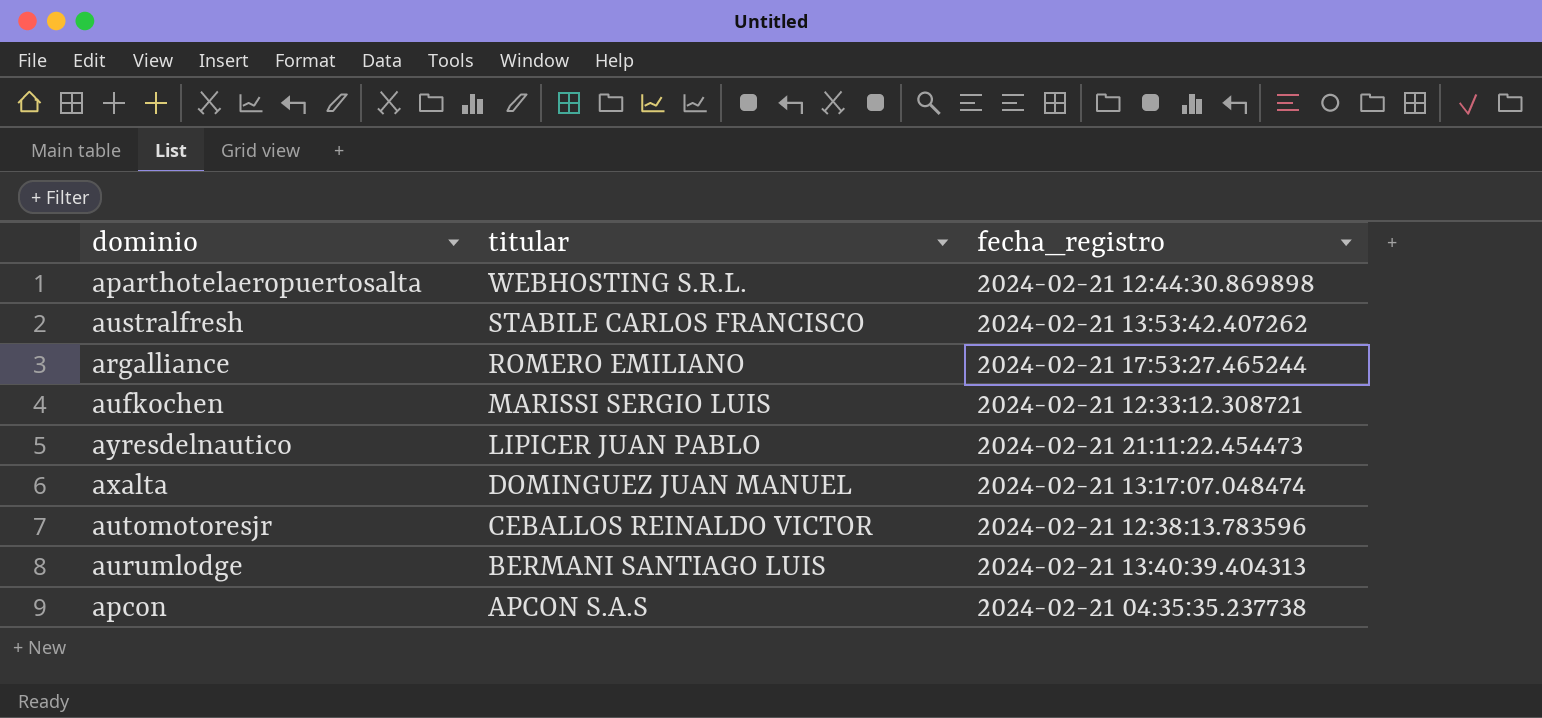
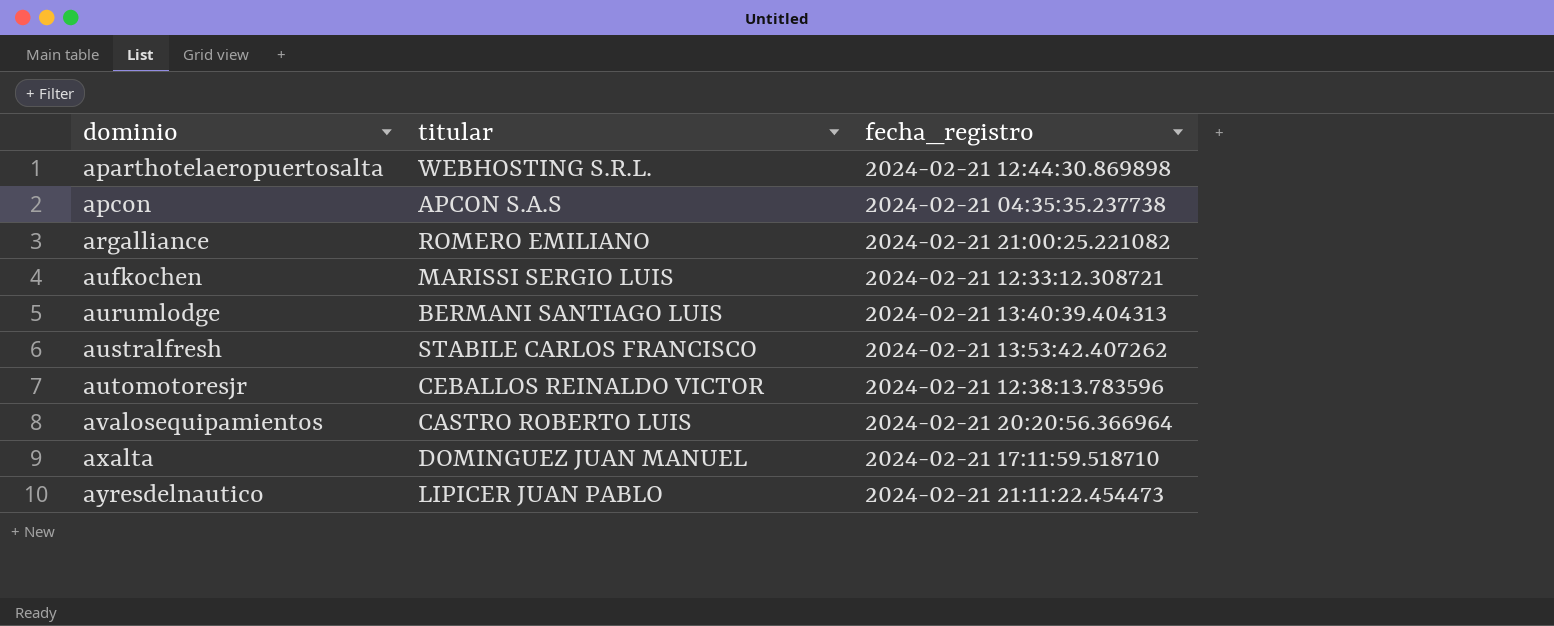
row order: titular descending -> dominio ascending
argalliance | fecha_registro: 2024-02-21 17:53:27.465244 -> 2024-02-21 21:00:25.221082
row avalosequipamientos: none -> CASTRO ROBERTO LUIS | 2024-02-21 20:20:56.366964
axalta | fecha_registro: 2024-02-21 13:17:07.048474 -> 2024-02-21 17:11:59.518710

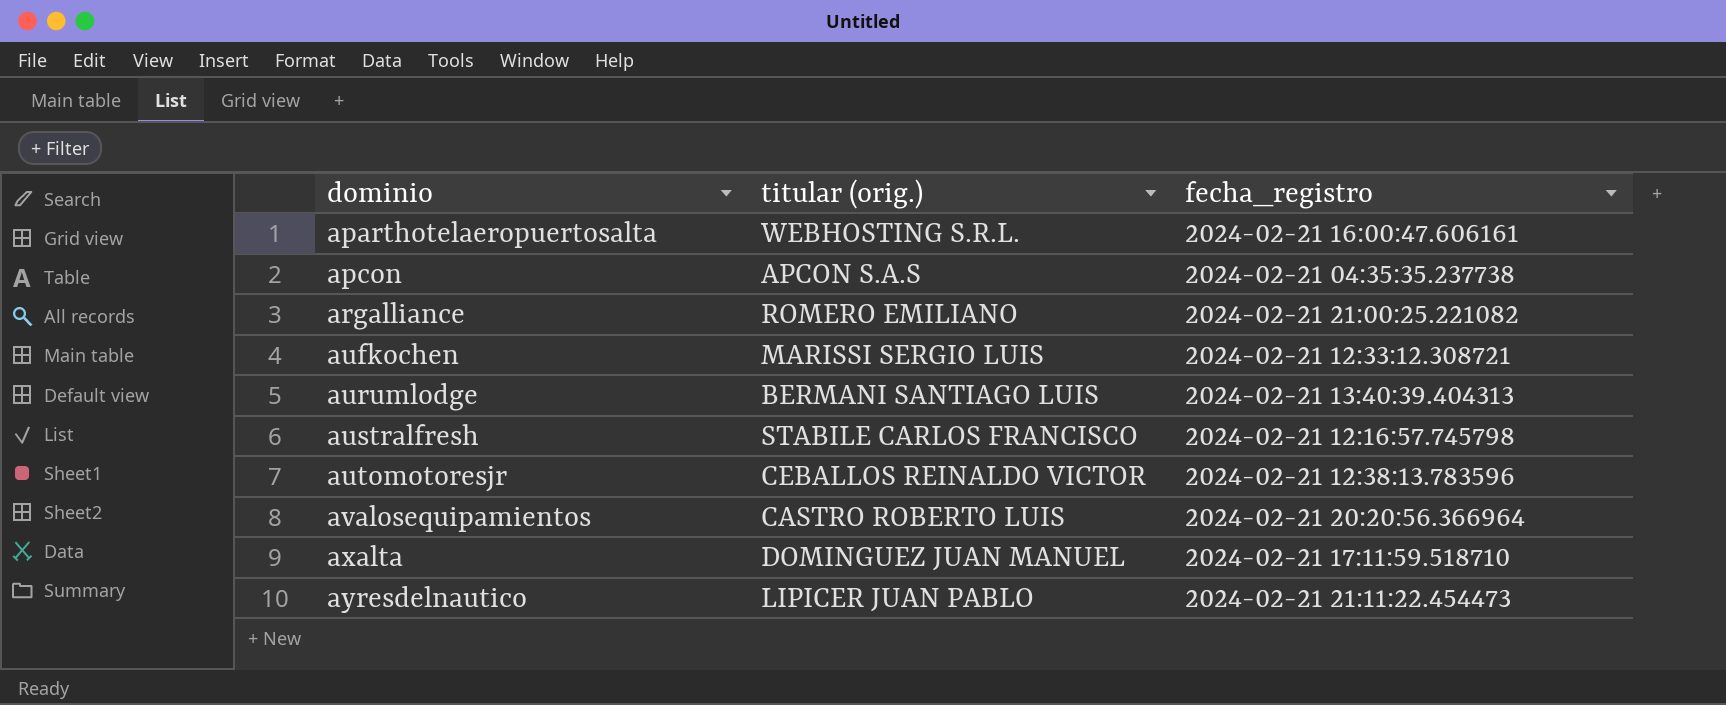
column name: titular -> titular (orig.)
aparthotelaeropuertosalta | fecha_registro: 2024-02-21 12:44:30.869898 -> 2024-02-21 16:00:47.606161
australfresh | fecha_registro: 2024-02-21 13:53:42.407262 -> 2024-02-21 12:16:57.745798

